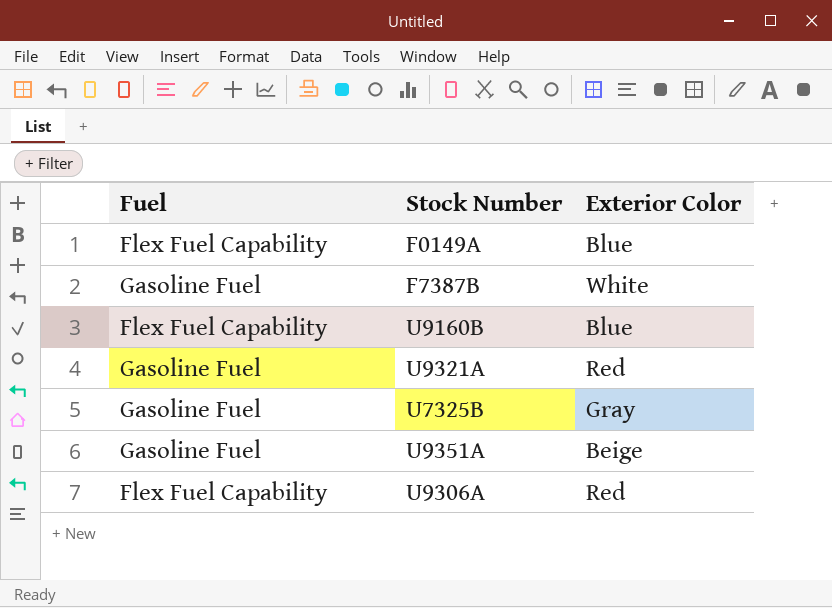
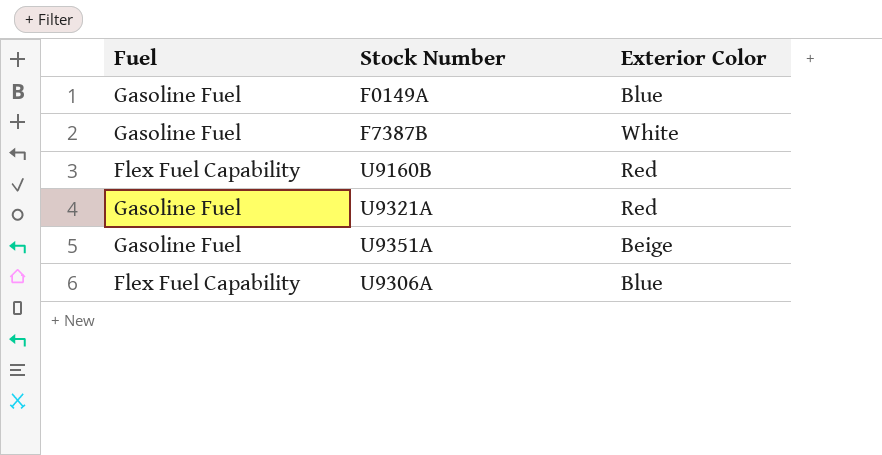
row U7325B: Gasoline Fuel | Gray -> none
F0149A | Fuel: Flex Fuel Capability -> Gasoline Fuel
U9160B | Exterior Color: Blue -> Red
U9306A | Exterior Color: Red -> Blue

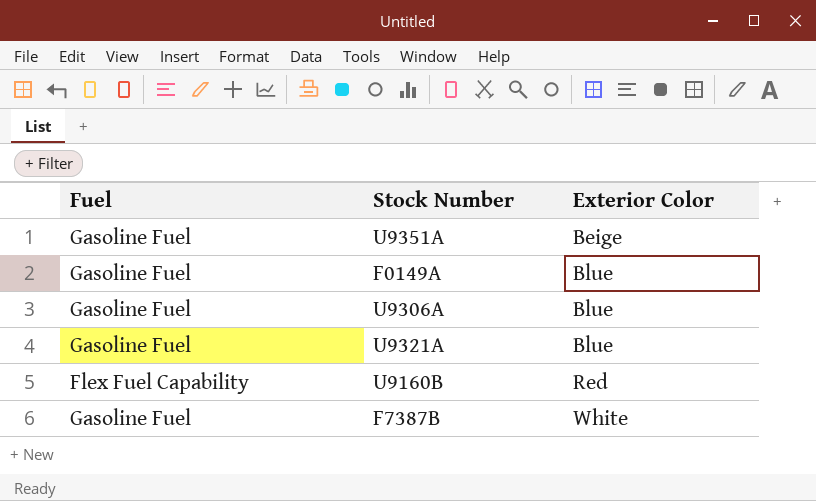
row order: none -> Exterior Color ascending
U9306A | Fuel: Flex Fuel Capability -> Gasoline Fuel
U9321A | Exterior Color: Red -> Blue

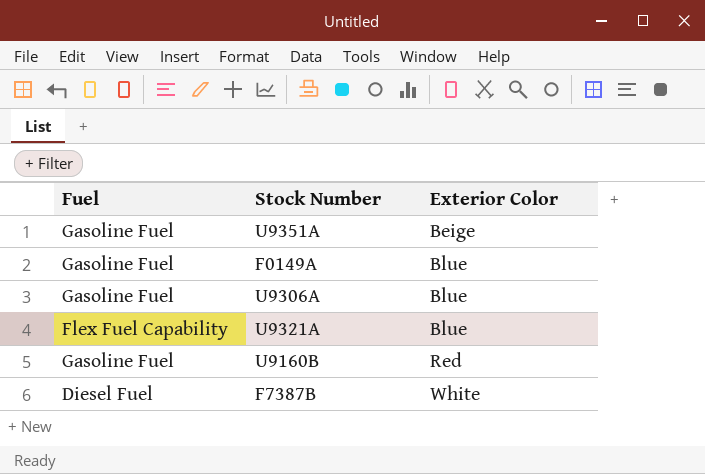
U9321A | Fuel: Gasoline Fuel -> Flex Fuel Capability
U9160B | Fuel: Flex Fuel Capability -> Gasoline Fuel
F7387B | Fuel: Gasoline Fuel -> Diesel Fuel

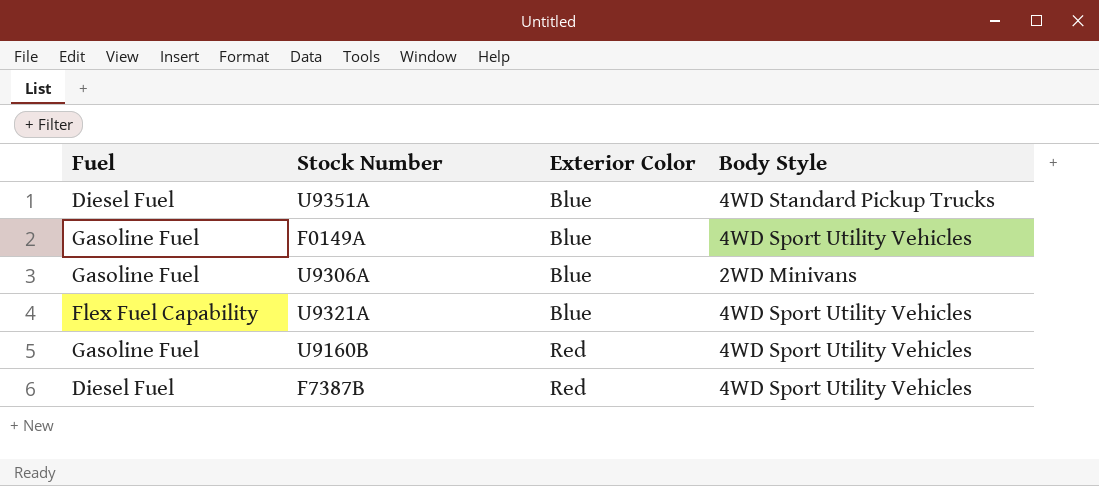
column Body Style | position: none -> 4
U9351A | Fuel: Gasoline Fuel -> Diesel Fuel
U9351A | Exterior Color: Beige -> Blue
F7387B | Exterior Color: White -> Red

